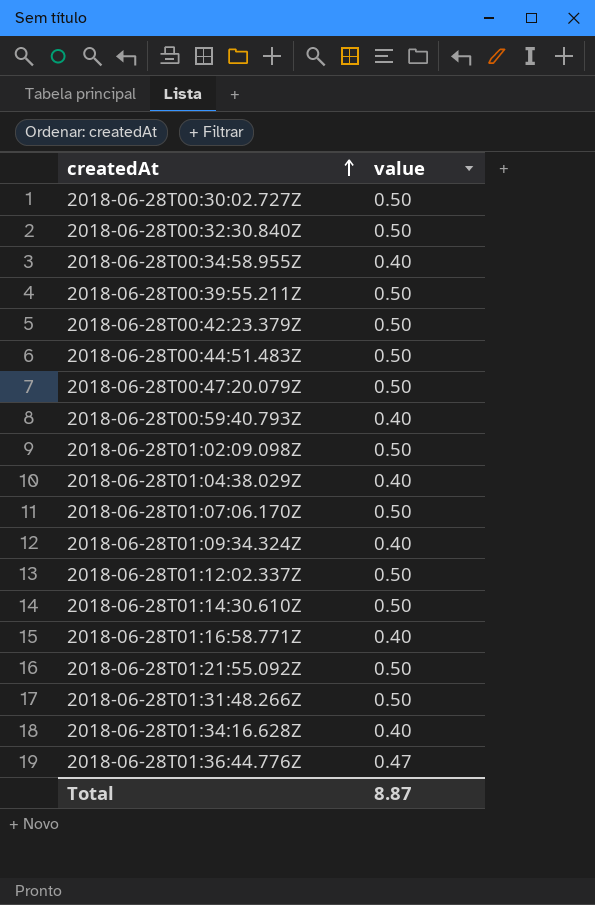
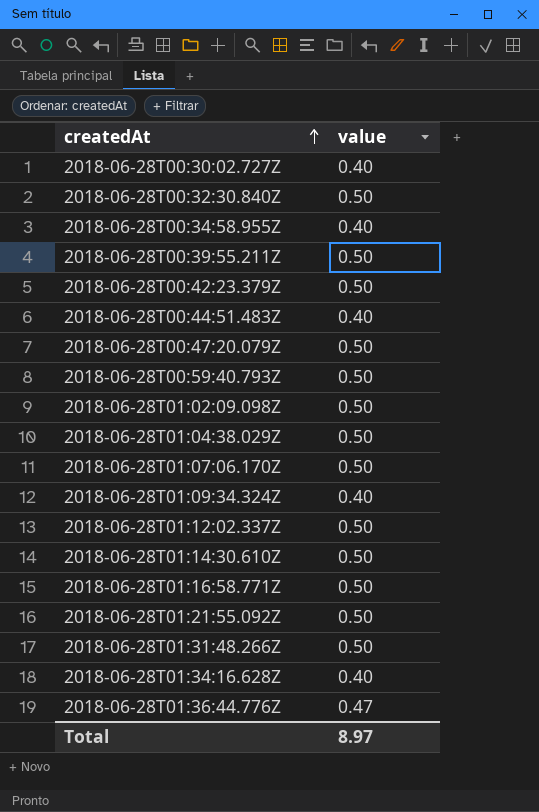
2018-06-28T00:30:02.727Z | value: 0.50 -> 0.40
2018-06-28T00:44:51.483Z | value: 0.50 -> 0.40
2018-06-28T00:59:40.793Z | value: 0.40 -> 0.50
2018-06-28T01:04:38.029Z | value: 0.40 -> 0.50
2018-06-28T01:16:58.771Z | value: 0.40 -> 0.50
Total | value: 8.87 -> 8.97

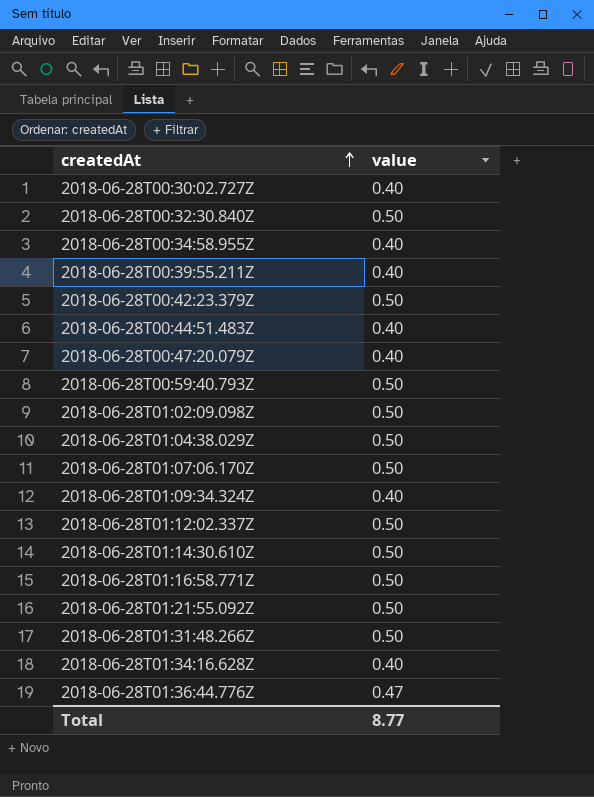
2018-06-28T00:39:55.211Z | value: 0.50 -> 0.40
2018-06-28T00:47:20.079Z | value: 0.50 -> 0.40
Total | value: 8.97 -> 8.77

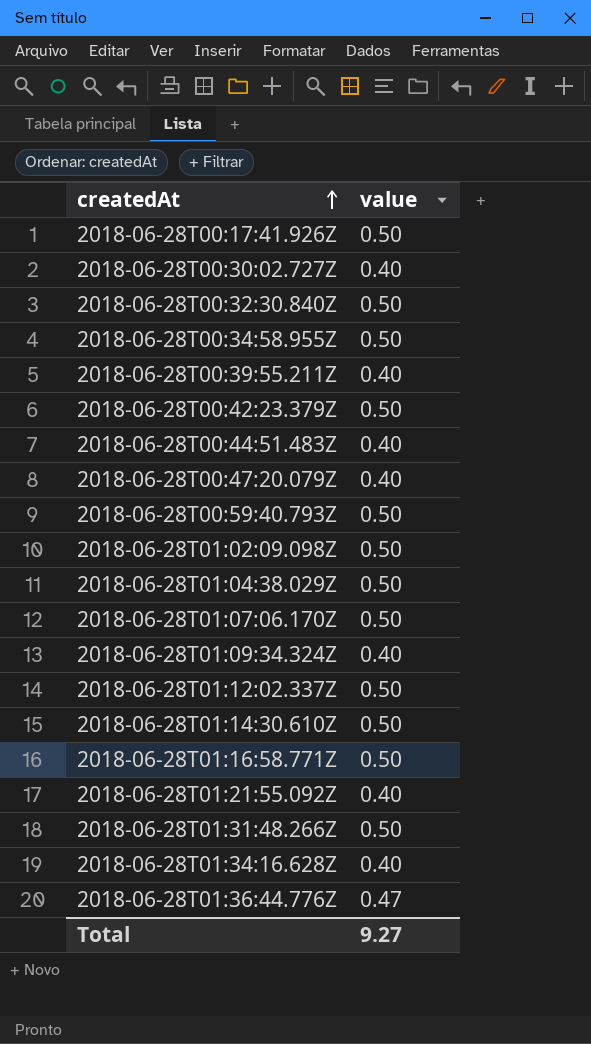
row 2018-06-28T00:17:41.926Z: none -> 0.50
2018-06-28T00:34:58.955Z | value: 0.40 -> 0.50
2018-06-28T01:21:55.092Z | value: 0.50 -> 0.40
Total | value: 8.77 -> 9.27

